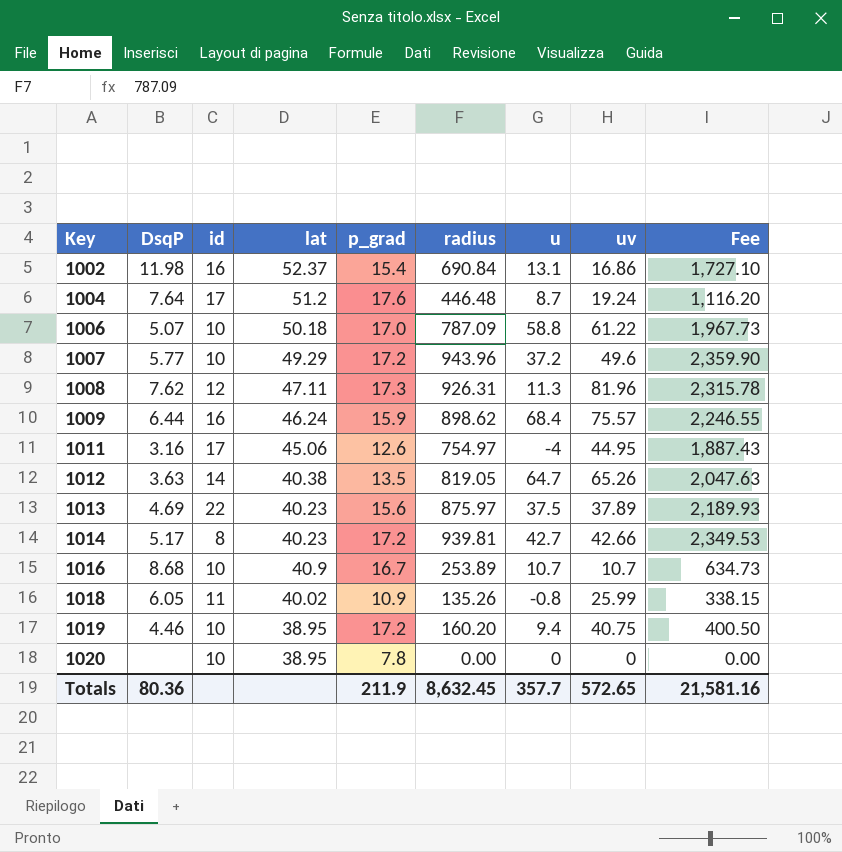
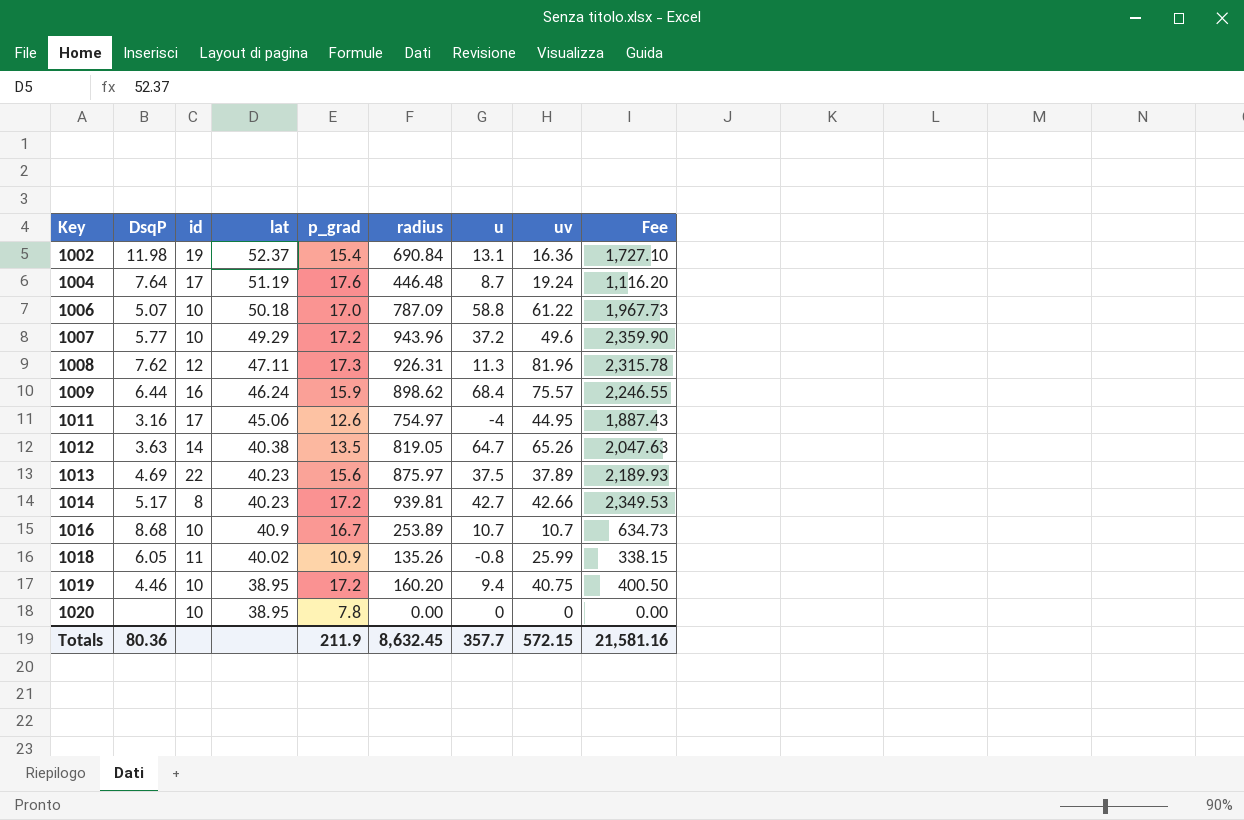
1002 | id: 16 -> 19
1002 | uv: 16.86 -> 16.36
1004 | lat: 51.2 -> 51.19
Totals | uv: 572.65 -> 572.15

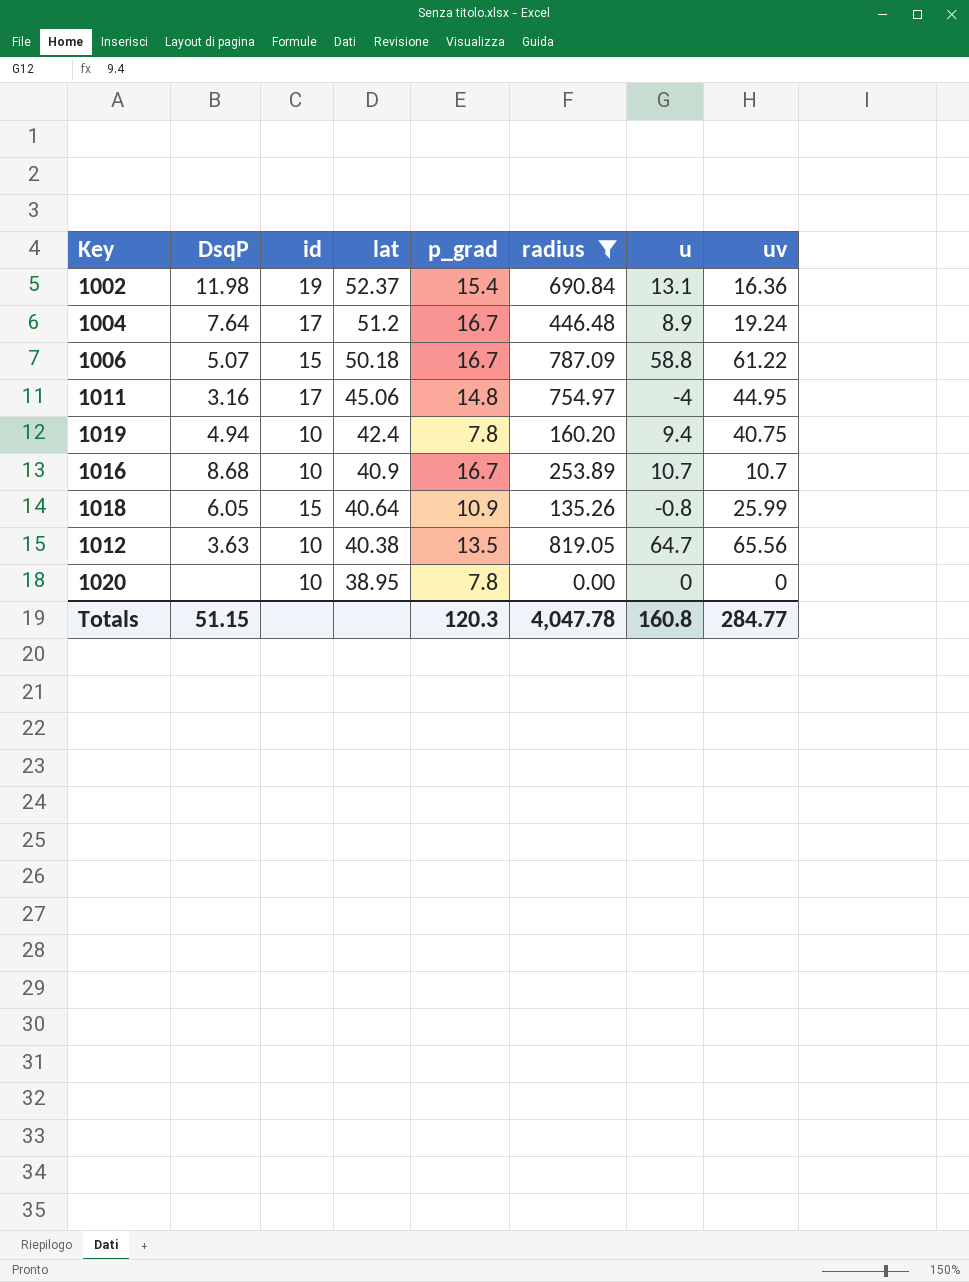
filter: none -> radius <= 819.05
row order: Key ascending -> lat descending
column Fee | formula: [radius] * 2.5 -> none
1004 | lat: 51.19 -> 51.2
1004 | p_grad: 17.6 -> 16.7
1004 | u: 8.7 -> 8.9
1006 | id: 10 -> 15
1006 | p_grad: 17.0 -> 16.7
1011 | p_grad: 12.6 -> 14.8
1019 | DsqP: 4.46 -> 4.94
1019 | lat: 38.95 -> 42.4
1019 | p_grad: 17.2 -> 7.8
1018 | id: 11 -> 15
1018 | lat: 40.02 -> 40.64
1012 | id: 14 -> 10
1012 | uv: 65.26 -> 65.56
Totals | DsqP: 80.36 -> 51.15
Totals | p_grad: 211.9 -> 120.3
Totals | radius: 8,632.45 -> 4,047.78
Totals | u: 357.7 -> 160.8
Totals | uv: 572.15 -> 284.77

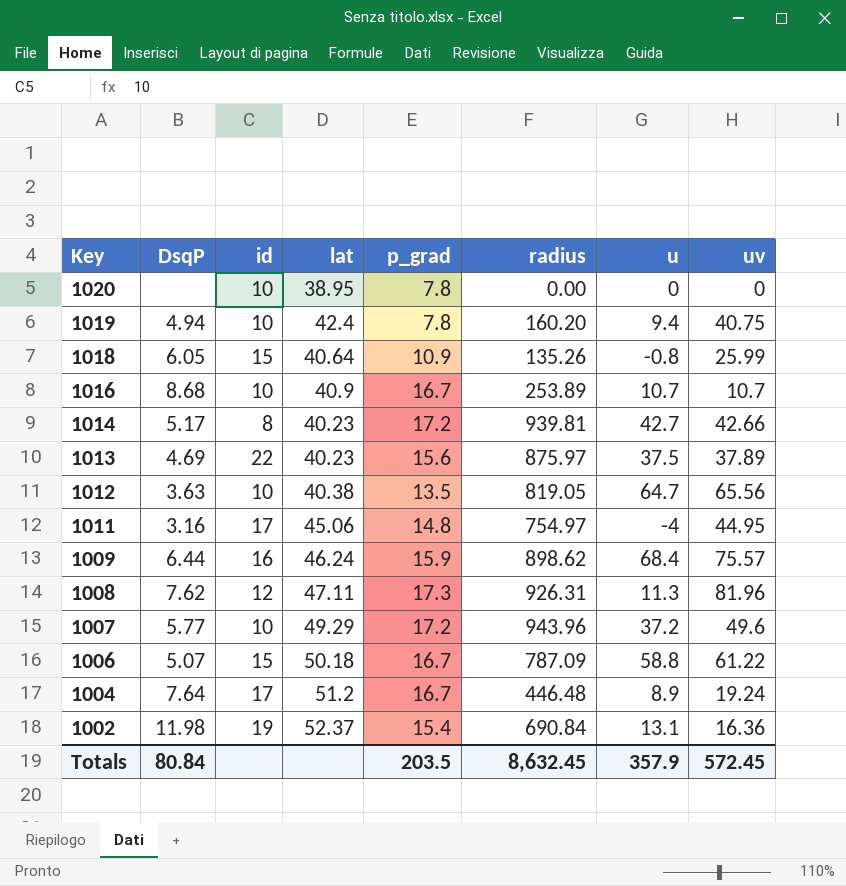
filter: radius <= 819.05 -> none
row order: lat descending -> Key descending
Totals | DsqP: 51.15 -> 80.84
Totals | p_grad: 120.3 -> 203.5
Totals | radius: 4,047.78 -> 8,632.45
Totals | u: 160.8 -> 357.9
Totals | uv: 284.77 -> 572.45

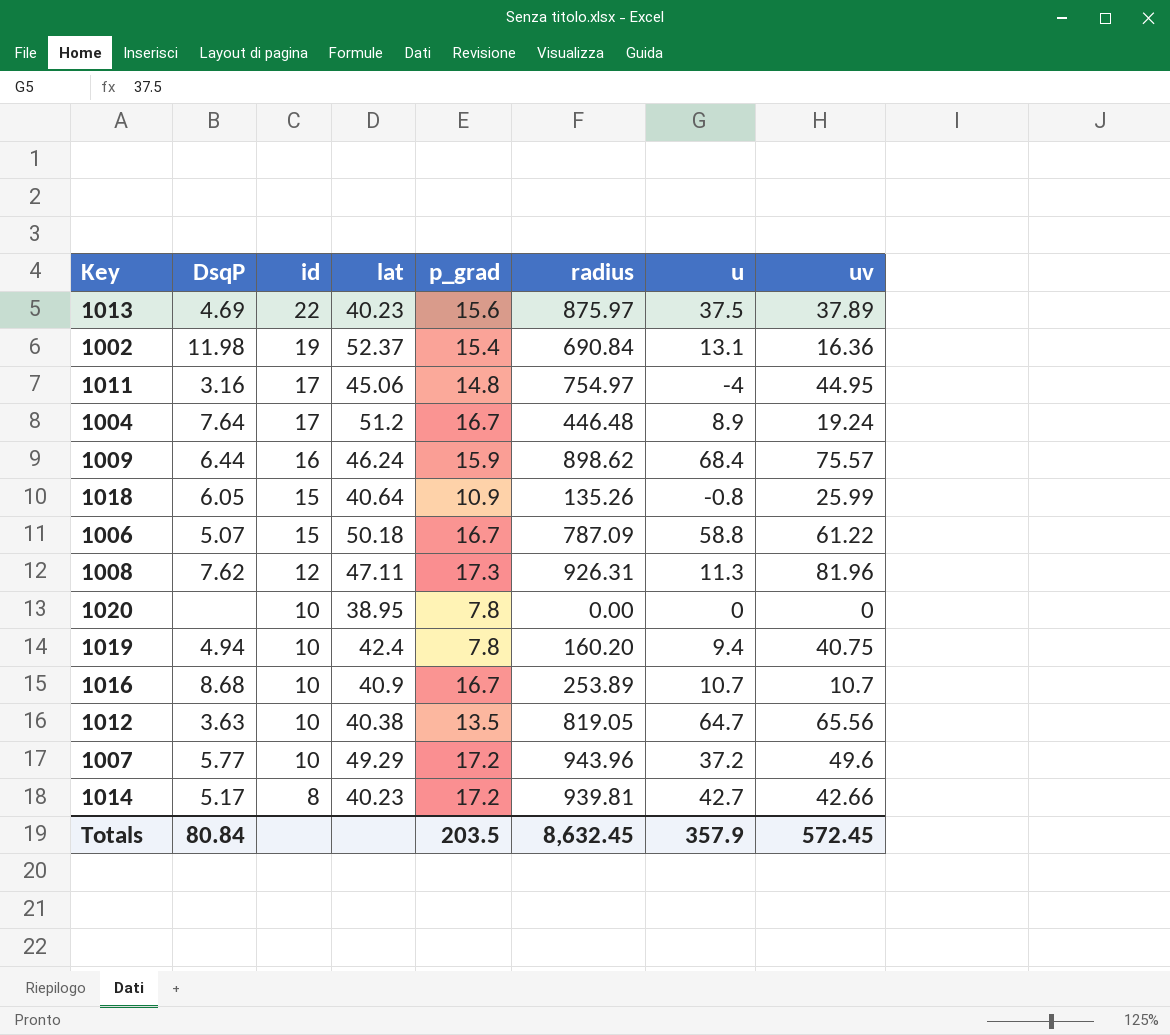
row order: Key descending -> id descending

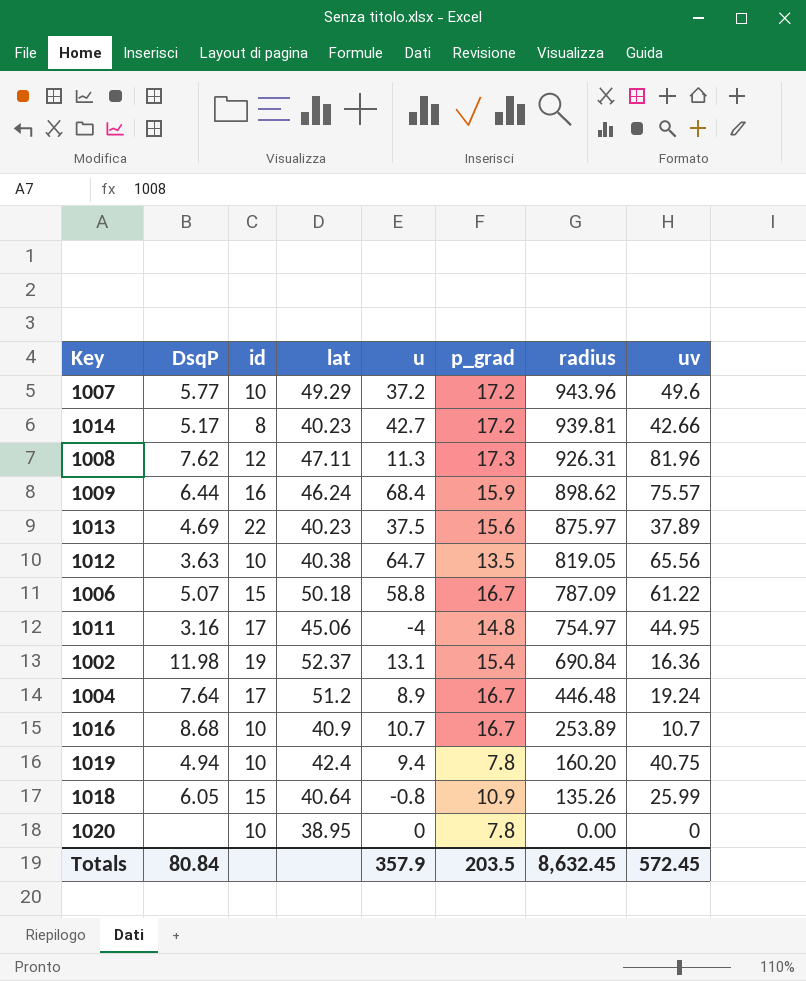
row order: id descending -> radius descending
column u | position: 7 -> 5

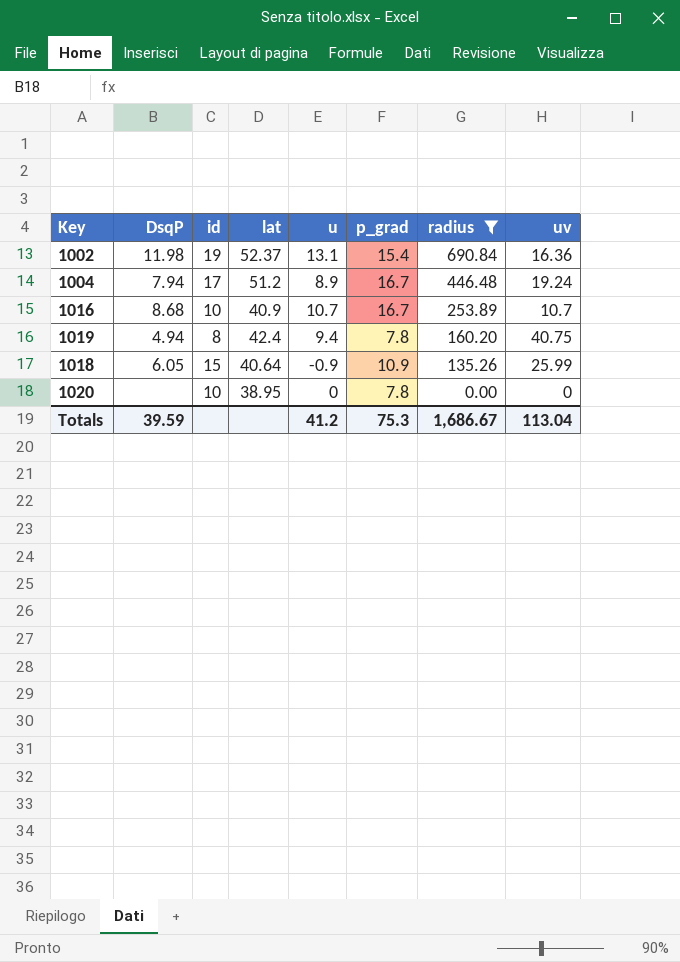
filter: none -> radius <= 690.84
1004 | DsqP: 7.64 -> 7.94
1019 | id: 10 -> 8
1018 | u: -0.8 -> -0.9
Totals | DsqP: 80.84 -> 39.59
Totals | u: 357.9 -> 41.2
Totals | p_grad: 203.5 -> 75.3
Totals | radius: 8,632.45 -> 1,686.67
Totals | uv: 572.45 -> 113.04

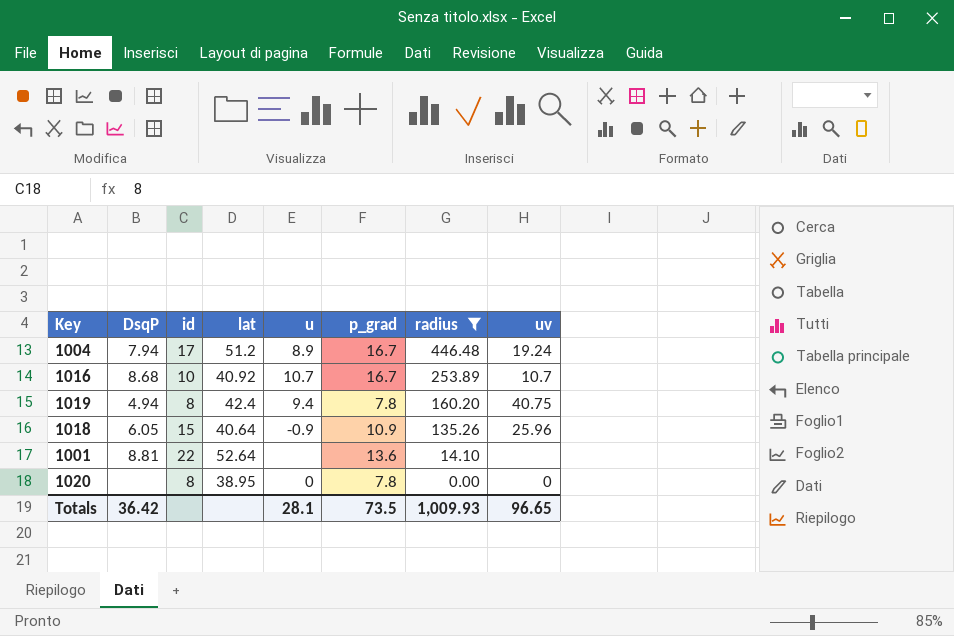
row 1002: 11.98 | 19 | 52.37 | 13.1 | 15.4 | 690.84 | 16.36 -> none
1016 | lat: 40.9 -> 40.92
1018 | uv: 25.99 -> 25.96
row 1001: none -> 8.81 | 22 | 52.64 | none | 13.6 | 14.10 | none
1020 | id: 10 -> 8
Totals | DsqP: 39.59 -> 36.42
Totals | u: 41.2 -> 28.1
Totals | p_grad: 75.3 -> 73.5
Totals | radius: 1,686.67 -> 1,009.93
Totals | uv: 113.04 -> 96.65

